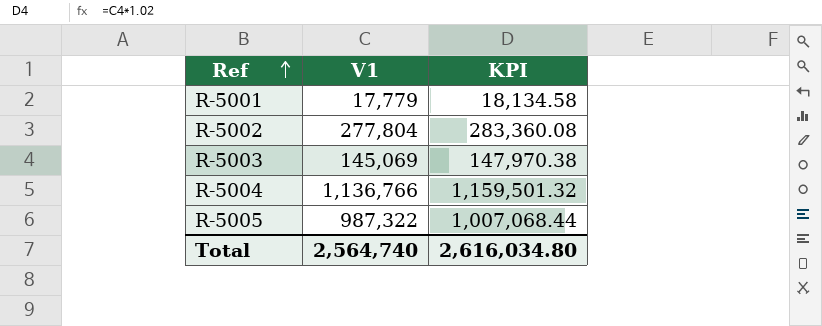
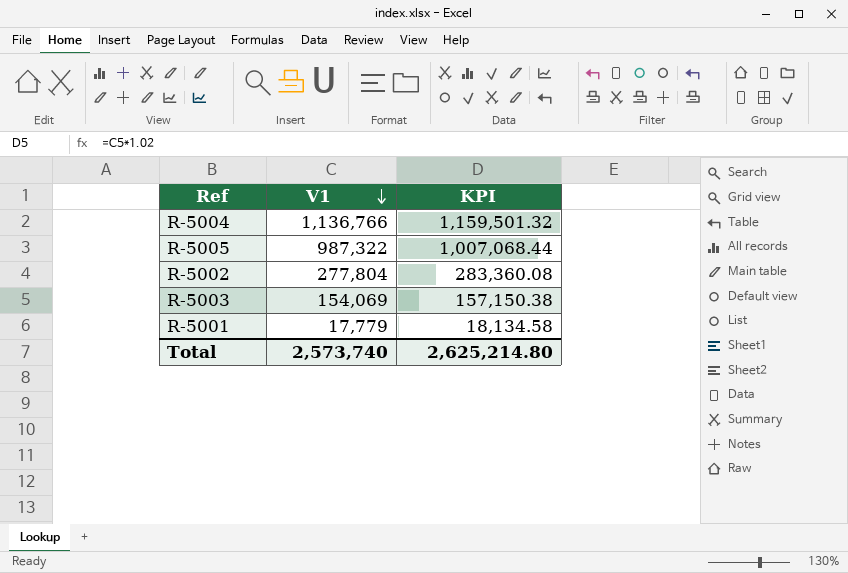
row order: Ref ascending -> V1 descending
R-5003 | V1: 145,069 -> 154,069
R-5003 | KPI: 147,970.38 -> 157,150.38
Total | V1: 2,564,740 -> 2,573,740
Total | KPI: 2,616,034.80 -> 2,625,214.80

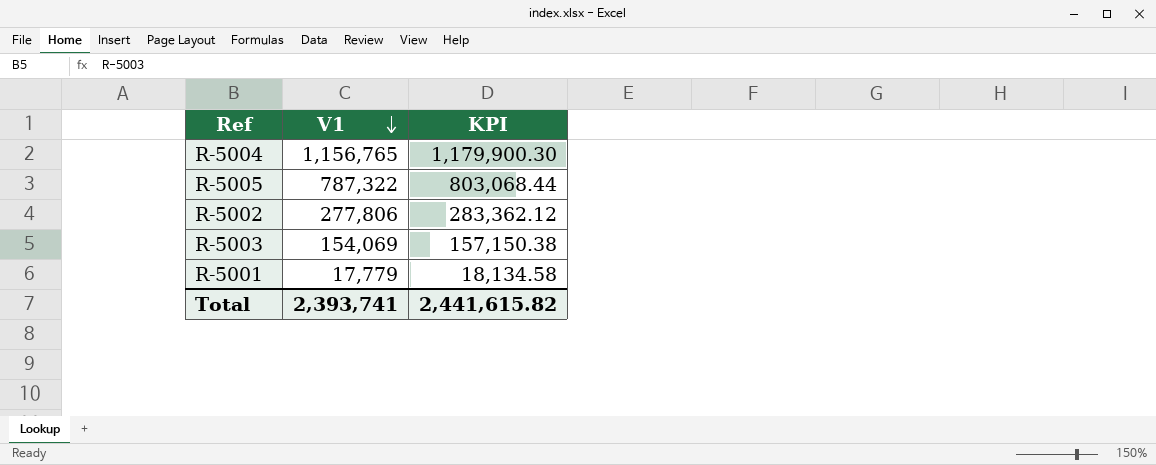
R-5004 | V1: 1,136,766 -> 1,156,765
R-5004 | KPI: 1,159,501.32 -> 1,179,900.30
R-5005 | V1: 987,322 -> 787,322
R-5005 | KPI: 1,007,068.44 -> 803,068.44
R-5002 | V1: 277,804 -> 277,806
R-5002 | KPI: 283,360.08 -> 283,362.12
Total | V1: 2,573,740 -> 2,393,741
Total | KPI: 2,625,214.80 -> 2,441,615.82

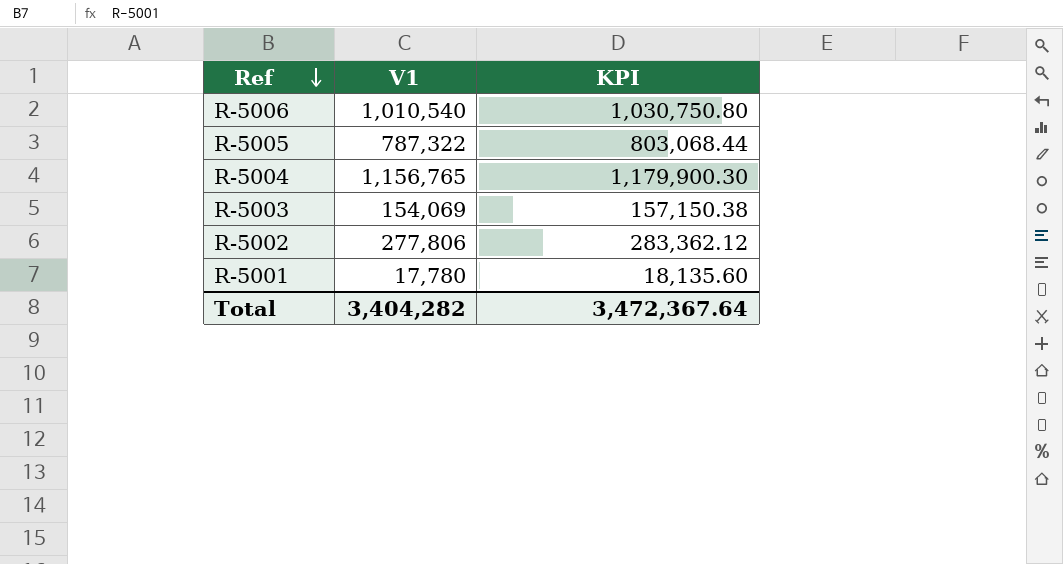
row order: V1 descending -> Ref descending
row R-5006: none -> 1,010,540 | 1,030,750.80
R-5001 | V1: 17,779 -> 17,780
R-5001 | KPI: 18,134.58 -> 18,135.60
Total | V1: 2,393,741 -> 3,404,282
Total | KPI: 2,441,615.82 -> 3,472,367.64

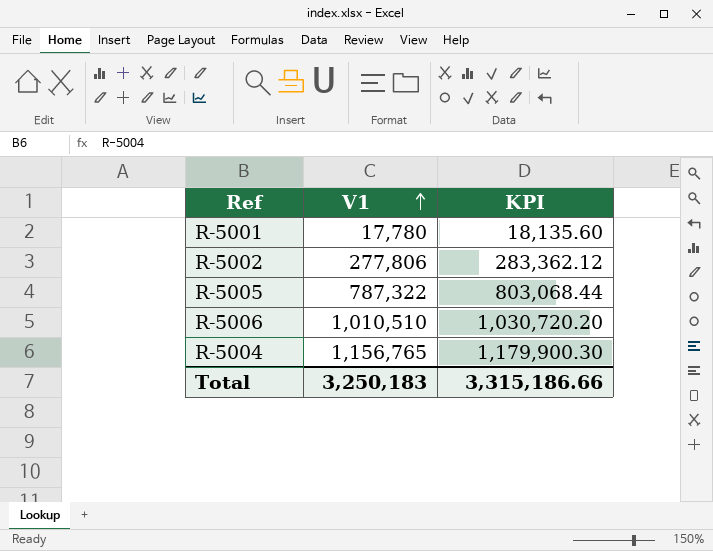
row order: Ref descending -> V1 ascending
row R-5003: 154,069 | 157,150.38 -> none
R-5006 | V1: 1,010,540 -> 1,010,510
R-5006 | KPI: 1,030,750.80 -> 1,030,720.20
Total | V1: 3,404,282 -> 3,250,183
Total | KPI: 3,472,367.64 -> 3,315,186.66

